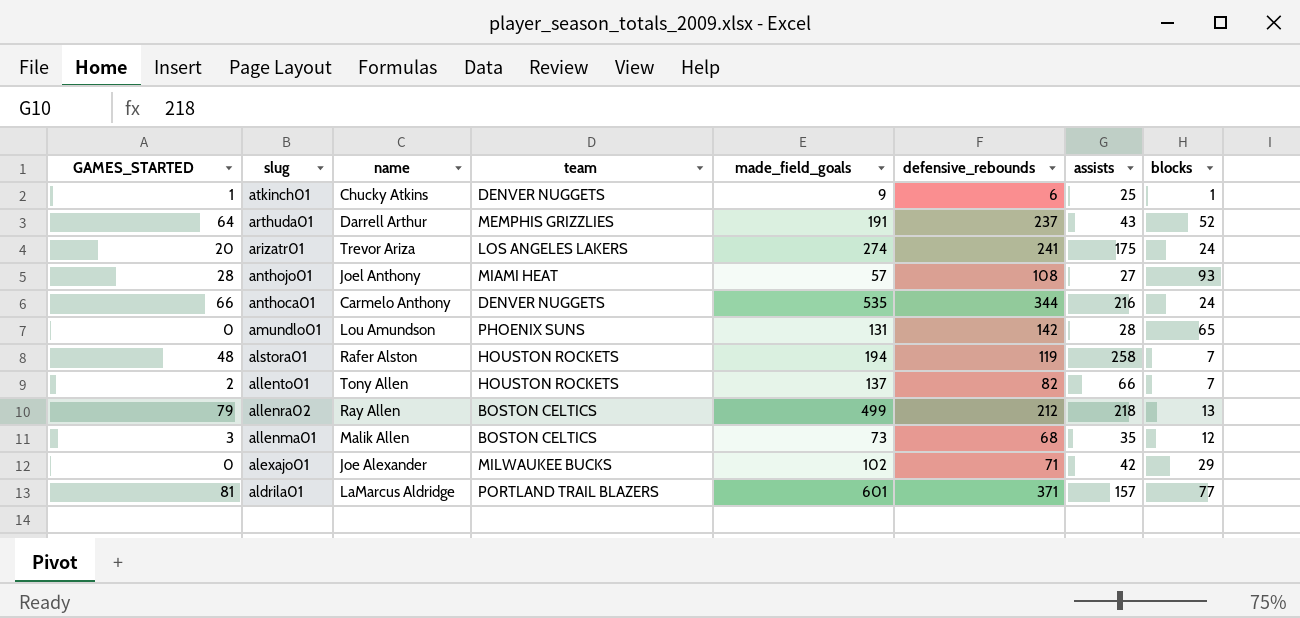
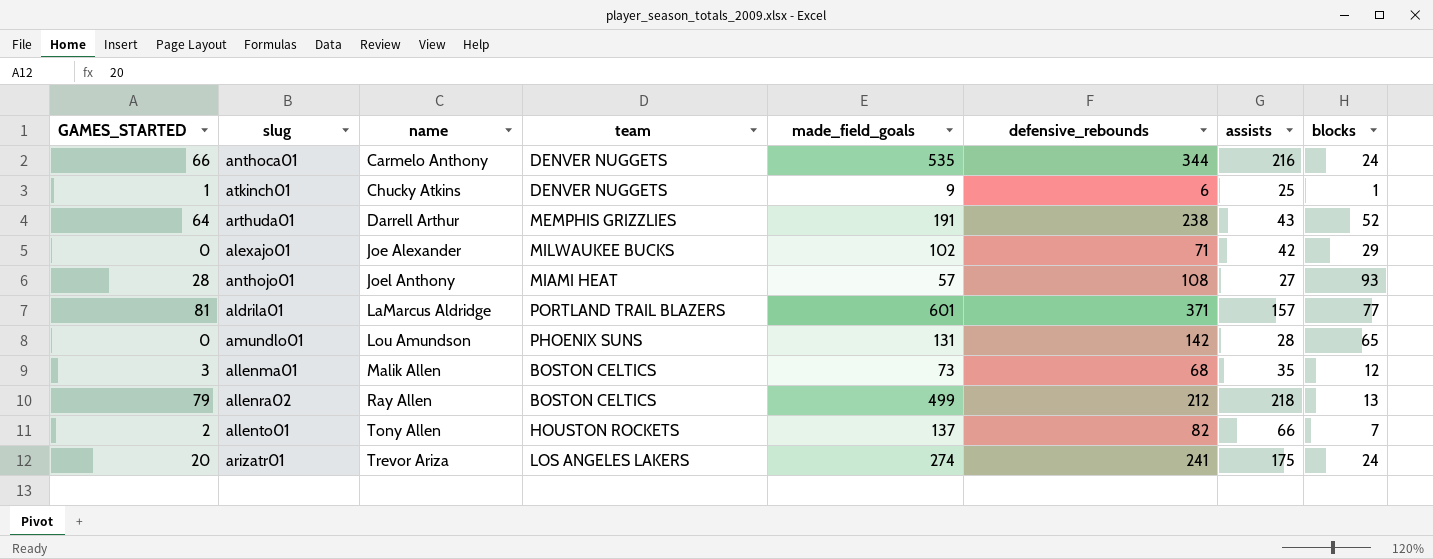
row order: slug descending -> name ascending
row alstora01: 48 | Rafer Alston | HOUSTON ROCKETS | 194 | 119 | 258 | 7 -> none
arthuda01 | defensive_rebounds: 237 -> 238

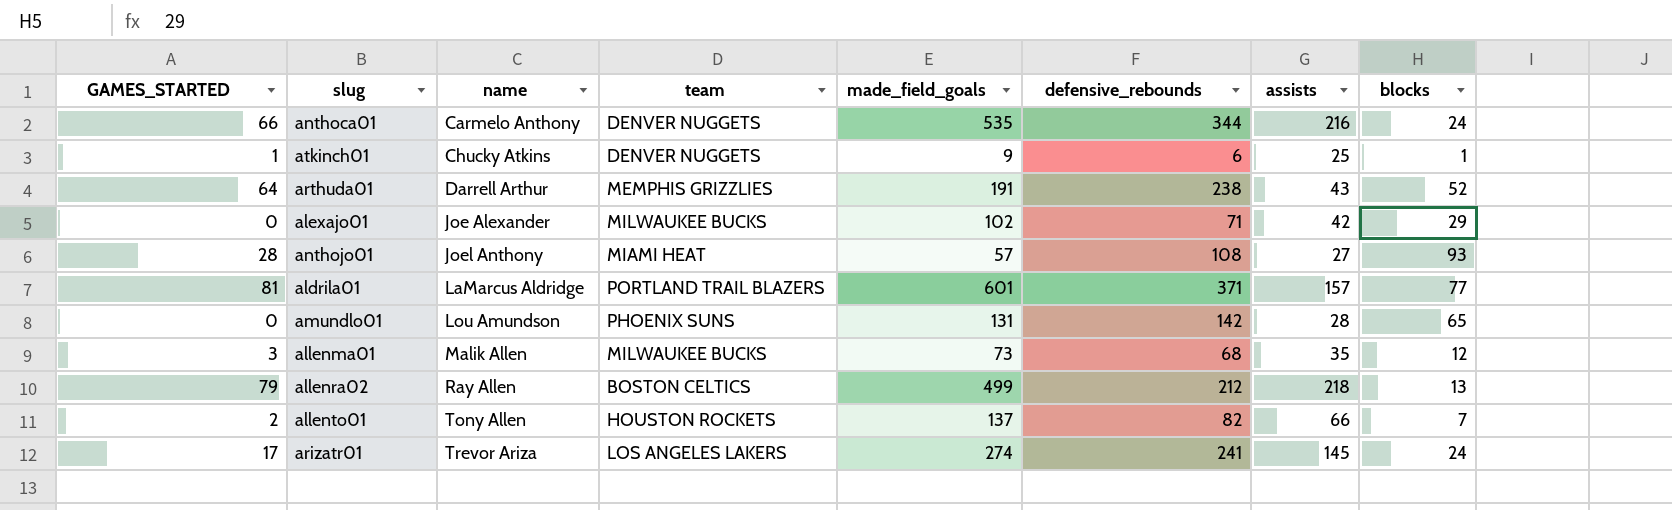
allenma01 | team: BOSTON CELTICS -> MILWAUKEE BUCKS
arizatr01 | GAMES_STARTED: 20 -> 17
arizatr01 | assists: 175 -> 145

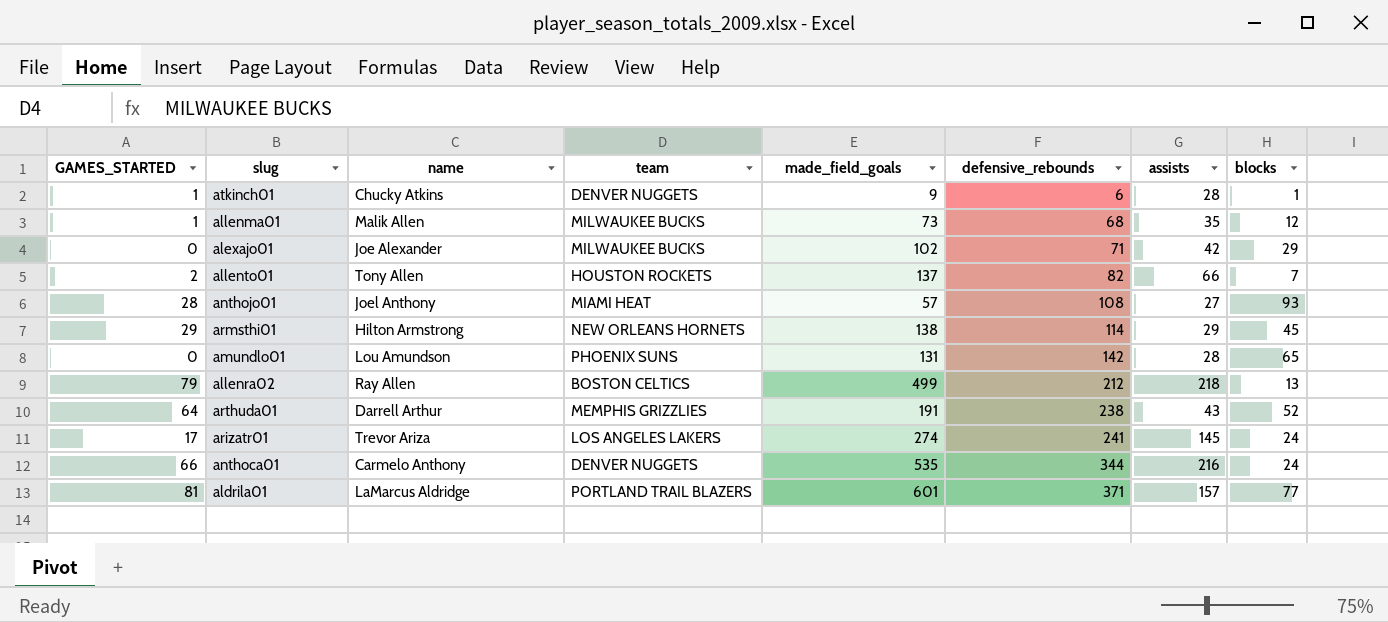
row order: name ascending -> defensive_rebounds ascending
atkinch01 | assists: 25 -> 28
allenma01 | GAMES_STARTED: 3 -> 1
row armsthi01: none -> 29 | Hilton Armstrong | NEW ORLEANS HORNETS | 138 | 114 | 29 | 45

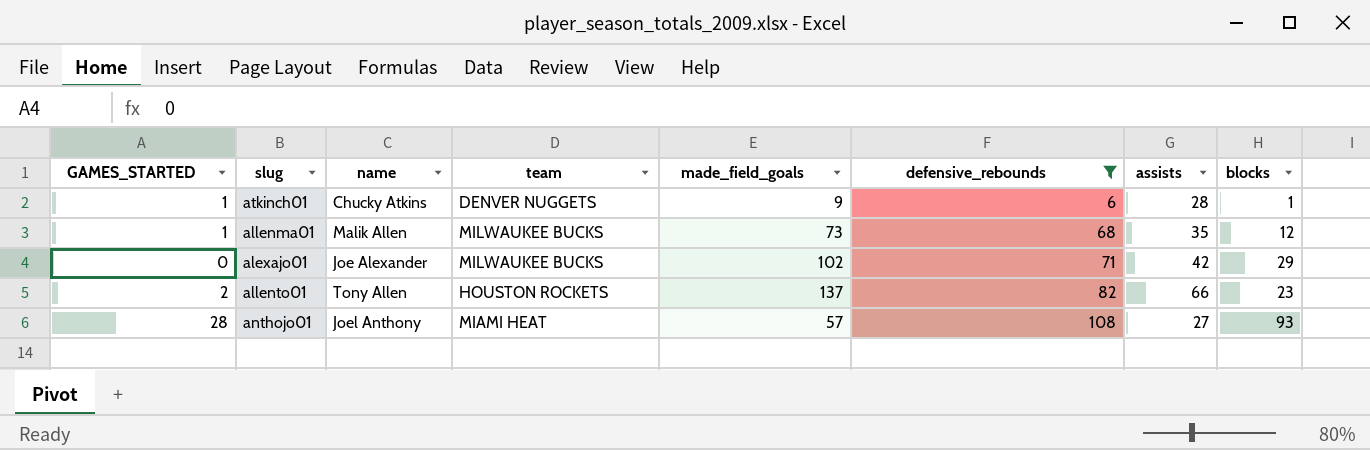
filter: none -> defensive_rebounds <= 108
allento01 | blocks: 7 -> 23

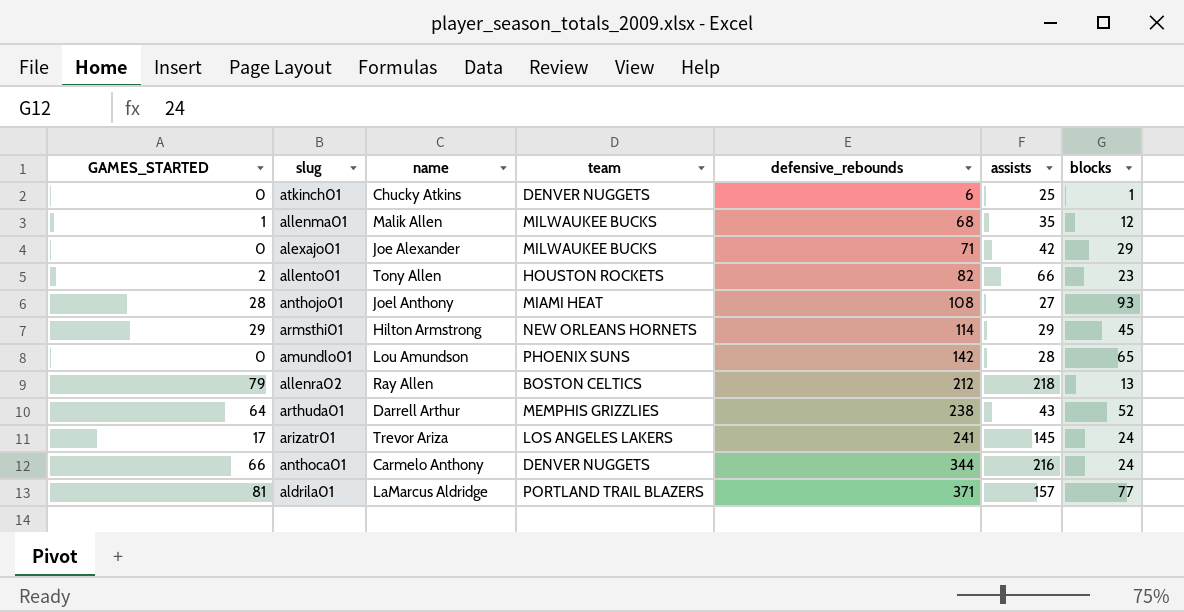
filter: defensive_rebounds <= 108 -> none
column made_field_goals | position: 5 -> none
atkinch01 | GAMES_STARTED: 1 -> 0
atkinch01 | assists: 28 -> 25

